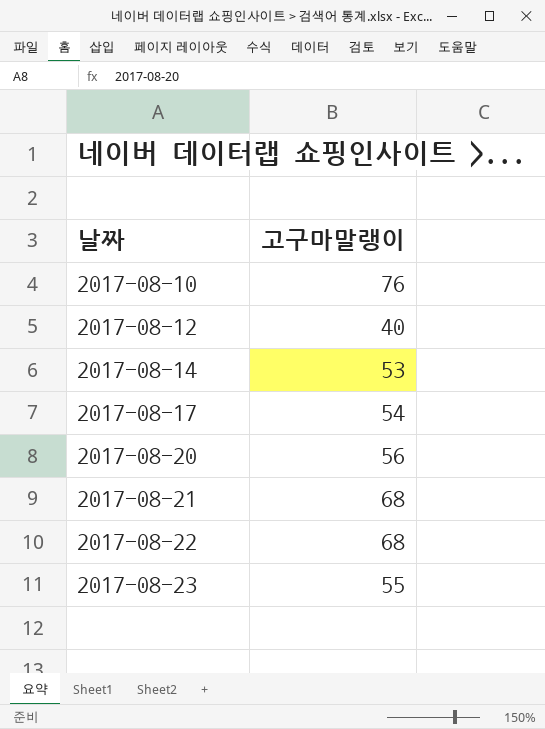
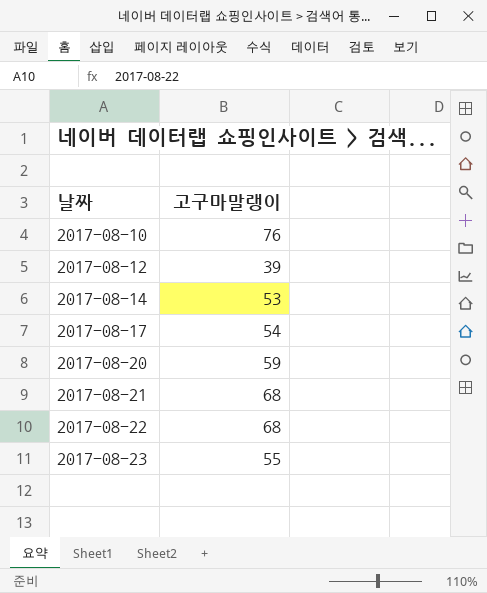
2017-08-12 | 고구마말랭이: 40 -> 39
2017-08-20 | 고구마말랭이: 56 -> 59

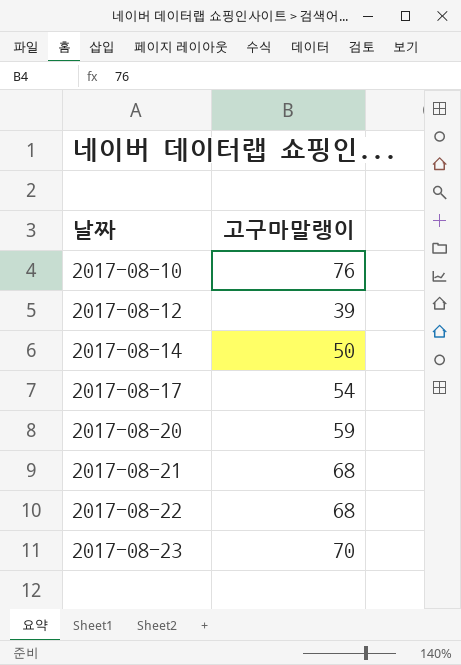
2017-08-14 | 고구마말랭이: 53 -> 50
2017-08-23 | 고구마말랭이: 55 -> 70

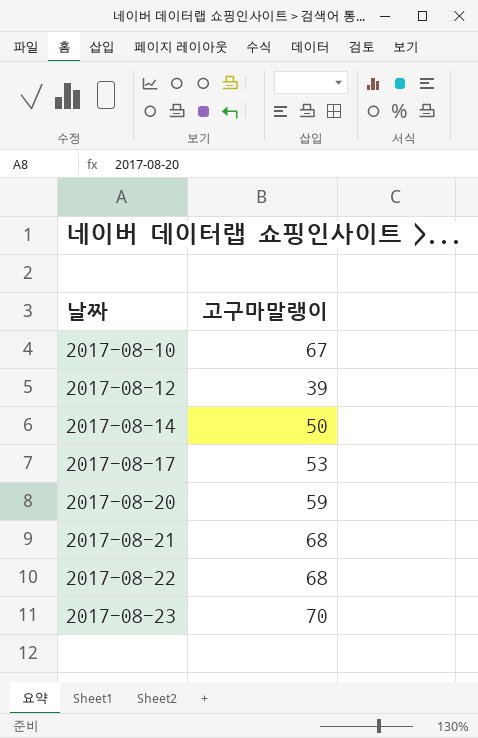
2017-08-10 | 고구마말랭이: 76 -> 67
2017-08-17 | 고구마말랭이: 54 -> 53

